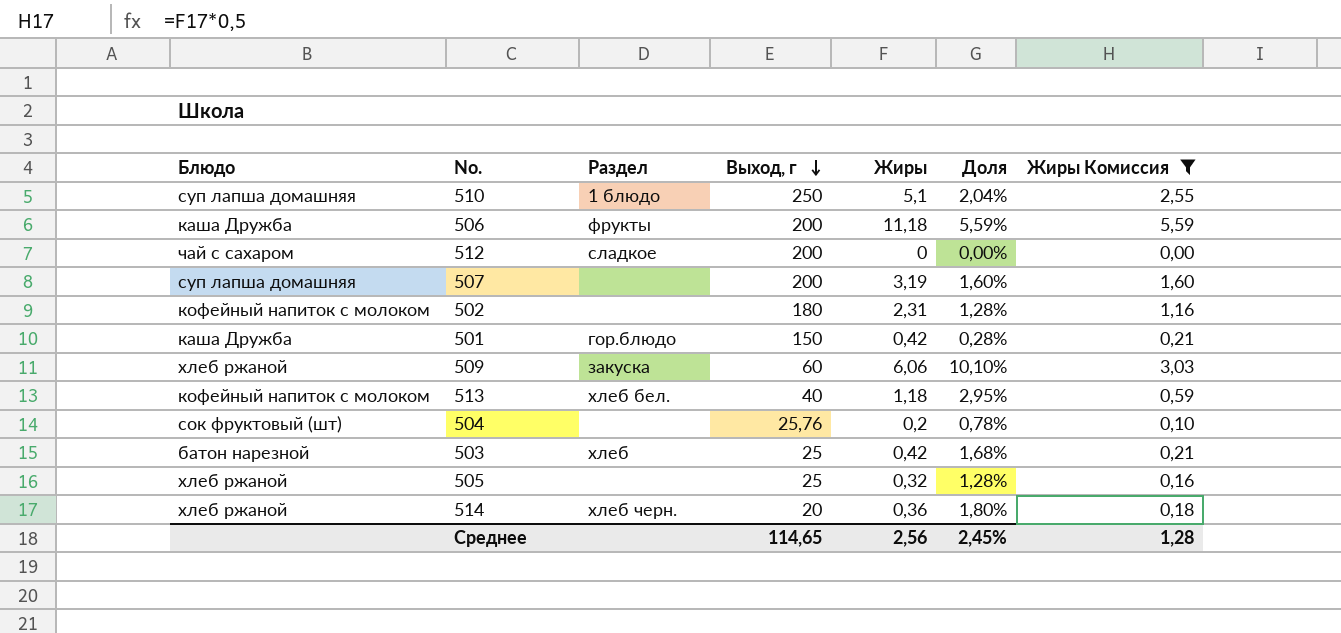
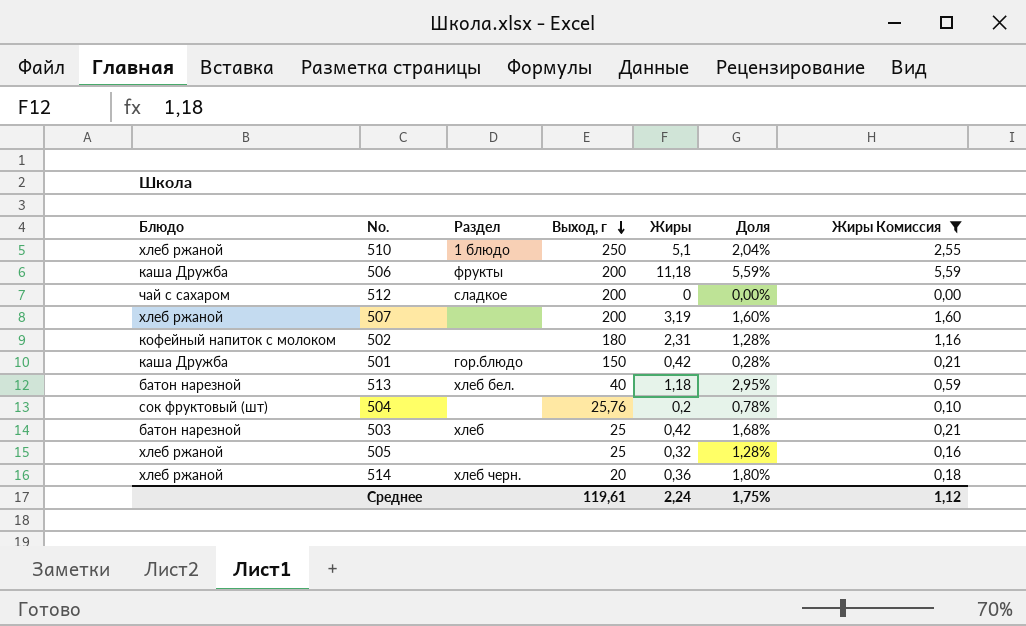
row 509: хлеб ржаной | закуска | 60 | 6,06 | 10,10% | 3,03 -> none
510 | Блюдо: суп лапша домашняя -> хлеб ржаной
507 | Блюдо: суп лапша домашняя -> хлеб ржаной
513 | Блюдо: кофейный напиток с молоком -> батон нарезной
Среднее | Выход, г: 114,65 -> 119,61
Среднее | Жиры: 2,56 -> 2,24
Среднее | Доля: 2,45% -> 1,75%
Среднее | Жиры Комиссия: 1,28 -> 1,12

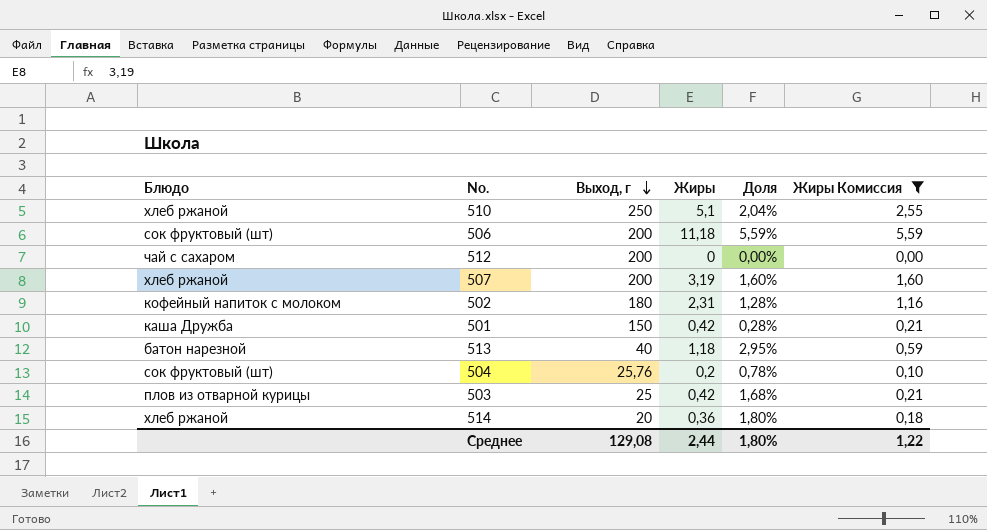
column Раздел | position: 3 -> none
row 505: хлеб ржаной | none | 25 | 0,32 | 1,28% | 0,16 -> none
506 | Блюдо: каша Дружба -> сок фруктовый (шт)
503 | Блюдо: батон нарезной -> плов из отварной курицы
Среднее | Выход, г: 119,61 -> 129,08
Среднее | Жиры: 2,24 -> 2,44
Среднее | Доля: 1,75% -> 1,80%
Среднее | Жиры Комиссия: 1,12 -> 1,22

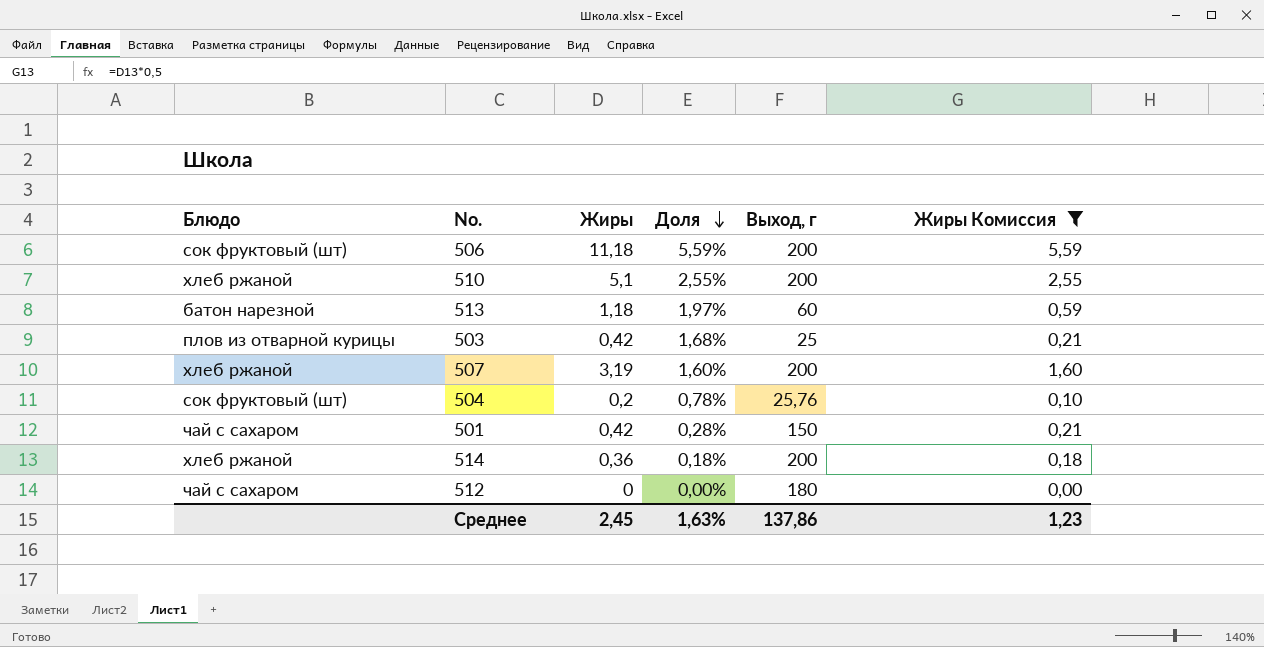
row order: Выход, г descending -> Доля descending
column Выход, г | position: 3 -> 5
row 502: кофейный напиток с молоком | 180 | 2,31 | 1,28% | 1,16 -> none
510 | Доля: 2,04% -> 2,55%
510 | Выход, г: 250 -> 200
513 | Доля: 2,95% -> 1,97%
513 | Выход, г: 40 -> 60
501 | Блюдо: каша Дружба -> чай с сахаром
514 | Доля: 1,80% -> 0,18%
514 | Выход, г: 20 -> 200
512 | Выход, г: 200 -> 180
Среднее | Жиры: 2,44 -> 2,45
Среднее | Доля: 1,80% -> 1,63%
Среднее | Выход, г: 129,08 -> 137,86
Среднее | Жиры Комиссия: 1,22 -> 1,23

